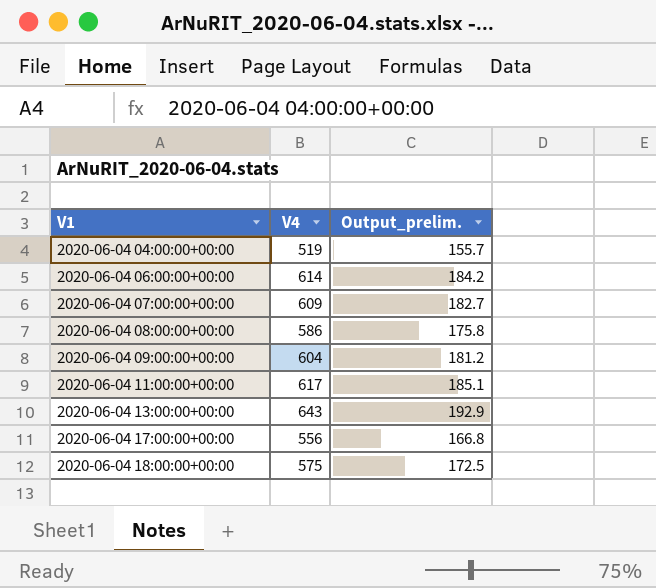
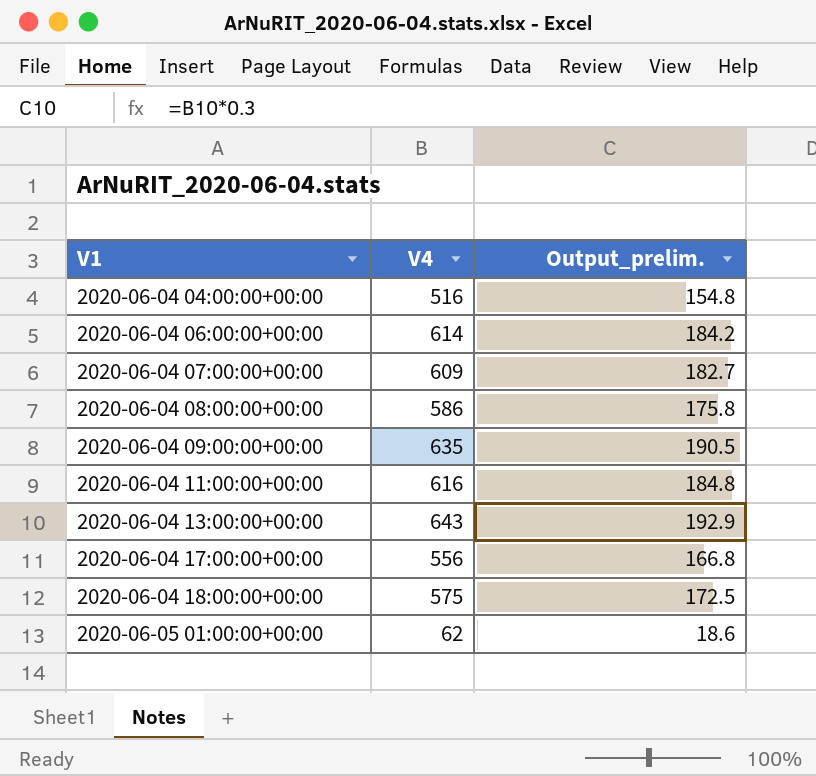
2020-06-04 04:00:00+00:00 | V4: 519 -> 516
2020-06-04 04:00:00+00:00 | Output_prelim.: 155.7 -> 154.8
2020-06-04 09:00:00+00:00 | V4: 604 -> 635
2020-06-04 09:00:00+00:00 | Output_prelim.: 181.2 -> 190.5
2020-06-04 11:00:00+00:00 | V4: 617 -> 616
2020-06-04 11:00:00+00:00 | Output_prelim.: 185.1 -> 184.8
row 2020-06-05 01:00:00+00:00: none -> 62 | 18.6

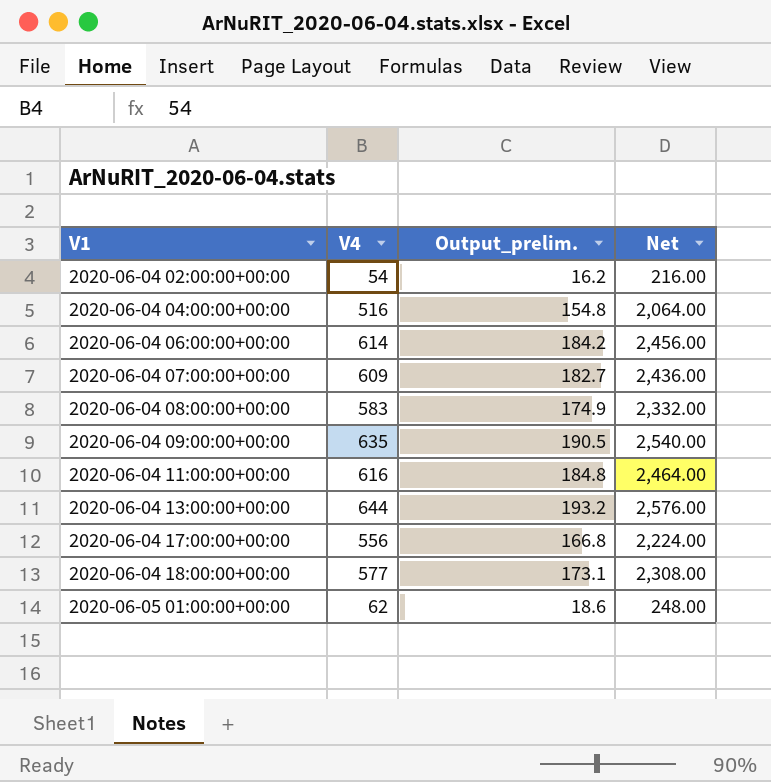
column Net | formula: none -> [V4] * 4
row 2020-06-04 02:00:00+00:00: none -> 54 | 16.2 | 216.00
2020-06-04 08:00:00+00:00 | V4: 586 -> 583
2020-06-04 08:00:00+00:00 | Output_prelim.: 175.8 -> 174.9
2020-06-04 13:00:00+00:00 | V4: 643 -> 644
2020-06-04 13:00:00+00:00 | Output_prelim.: 192.9 -> 193.2
2020-06-04 18:00:00+00:00 | V4: 575 -> 577
2020-06-04 18:00:00+00:00 | Output_prelim.: 172.5 -> 173.1

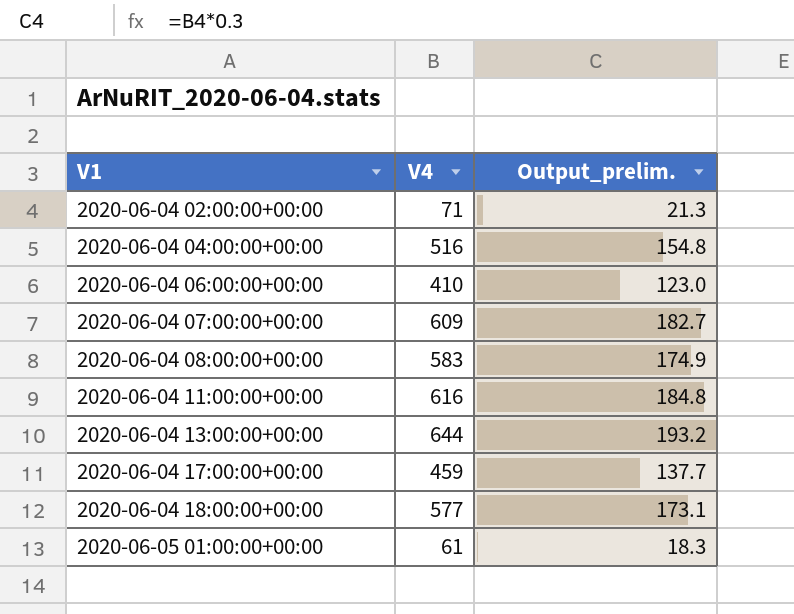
column Net | formula: [V4] * 4 -> none
row 2020-06-04 09:00:00+00:00: 635 | 190.5 | 2,540.00 -> none
2020-06-04 02:00:00+00:00 | V4: 54 -> 71
2020-06-04 02:00:00+00:00 | Output_prelim.: 16.2 -> 21.3
2020-06-04 06:00:00+00:00 | V4: 614 -> 410
2020-06-04 06:00:00+00:00 | Output_prelim.: 184.2 -> 123.0
2020-06-04 17:00:00+00:00 | V4: 556 -> 459
2020-06-04 17:00:00+00:00 | Output_prelim.: 166.8 -> 137.7
2020-06-05 01:00:00+00:00 | V4: 62 -> 61
2020-06-05 01:00:00+00:00 | Output_prelim.: 18.6 -> 18.3

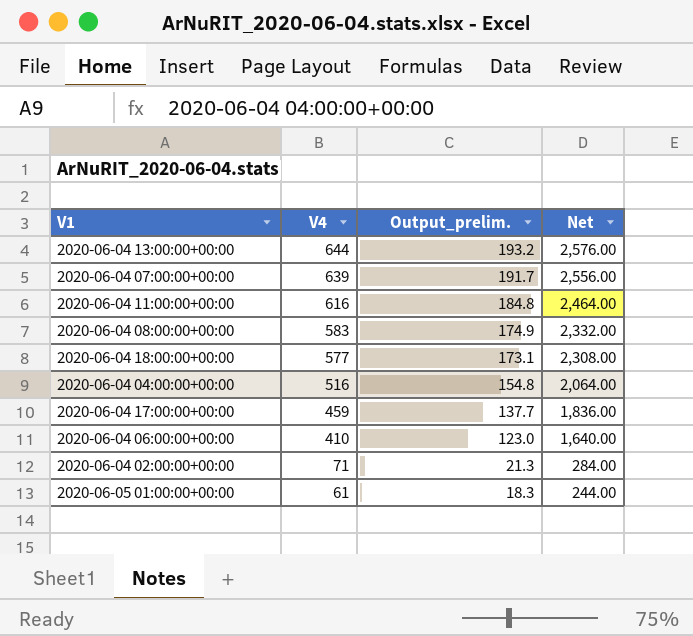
row order: V1 ascending -> V4 descending
column Net | formula: none -> [V4] * 4
2020-06-04 07:00:00+00:00 | V4: 609 -> 639
2020-06-04 07:00:00+00:00 | Output_prelim.: 182.7 -> 191.7

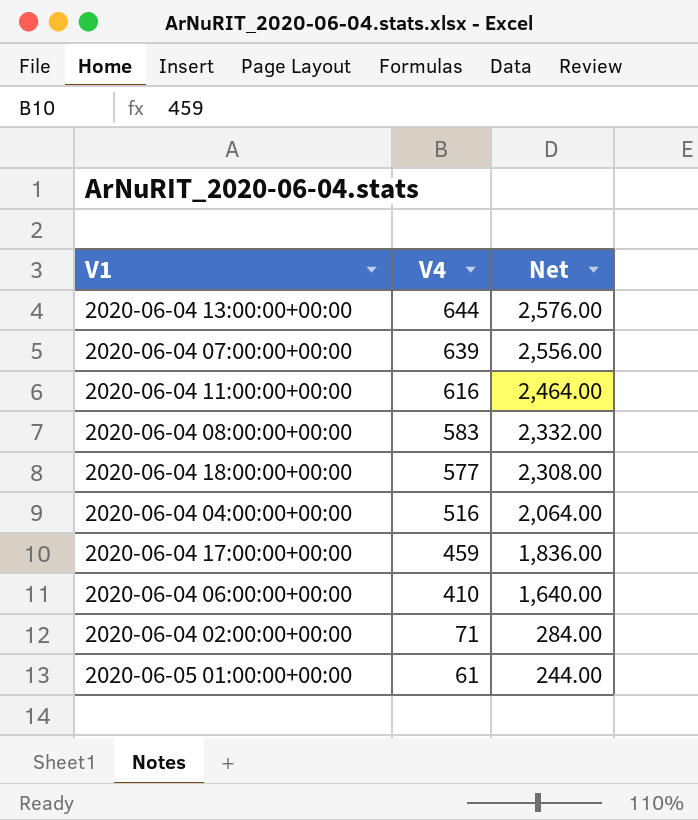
column Output_prelim. | formula: [V4] * 0.3 -> none

